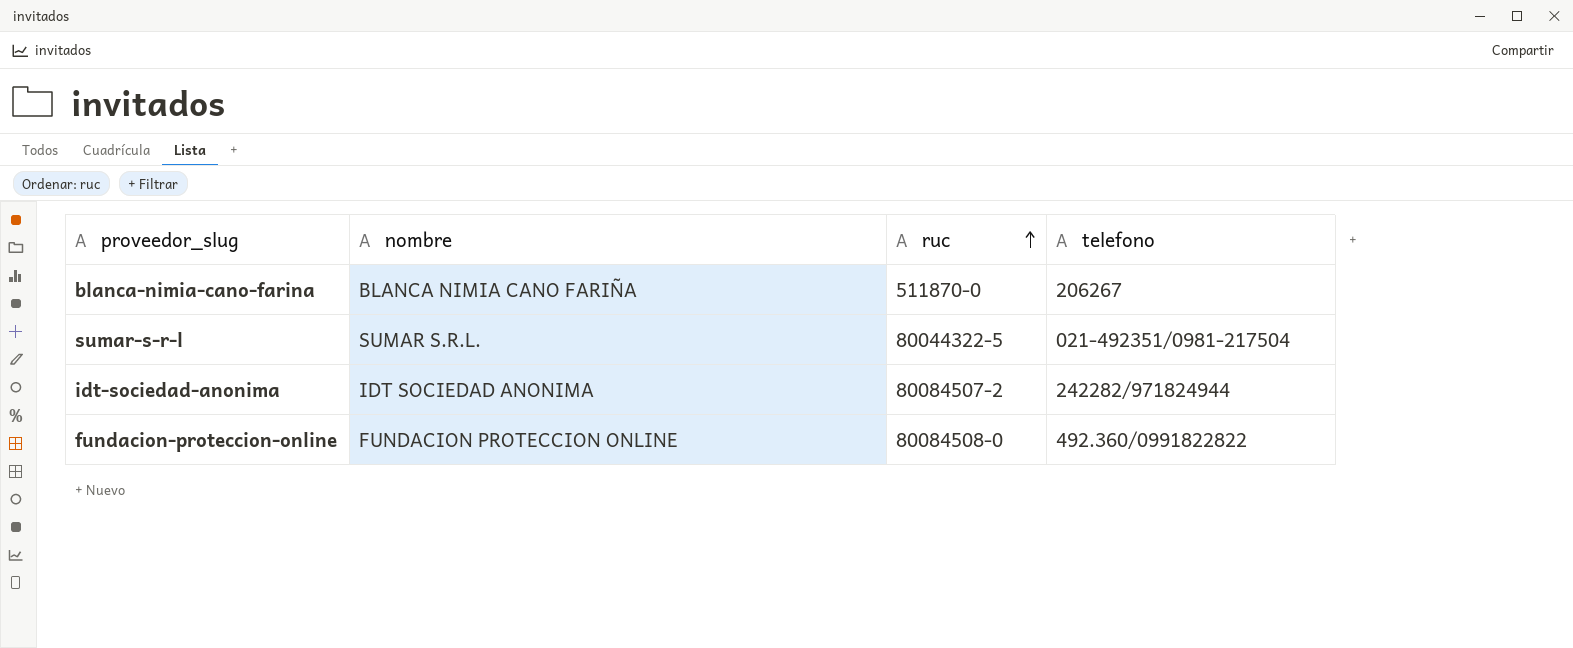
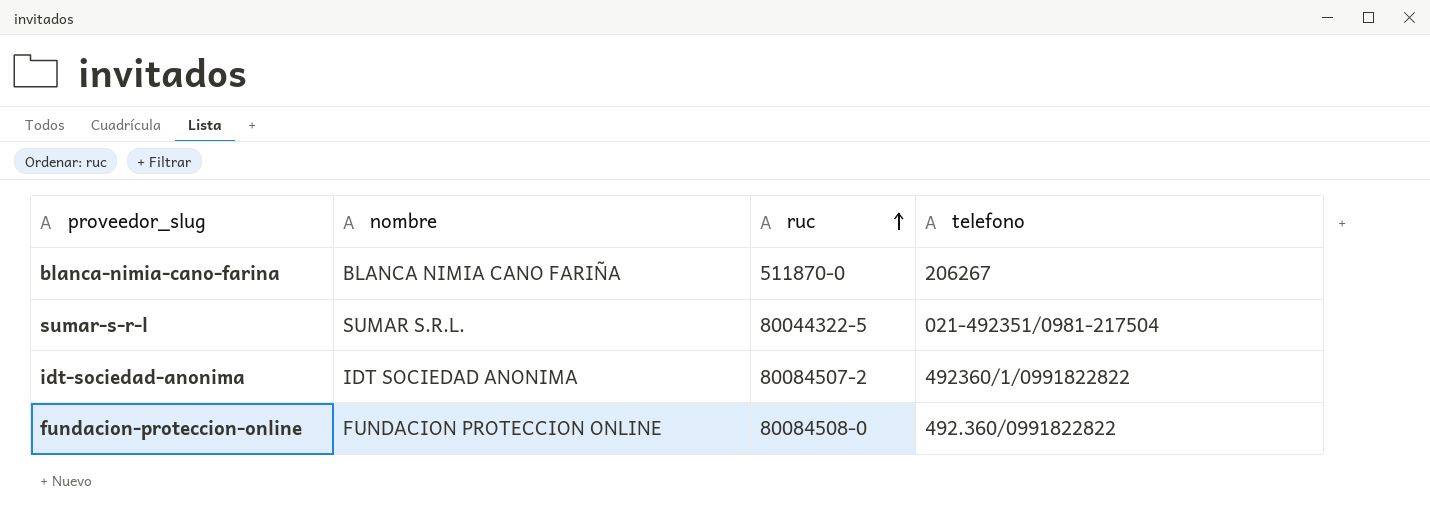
idt-sociedad-anonima | telefono: 242282/971824944 -> 492360/1/0991822822

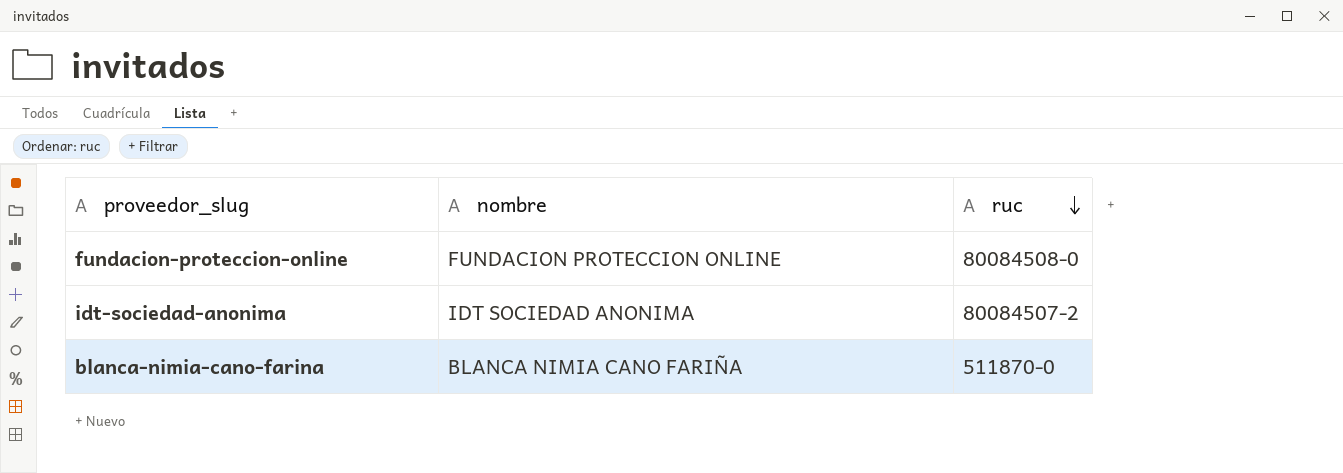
row order: ruc ascending -> ruc descending
column telefono | position: 4 -> none
row sumar-s-r-l: SUMAR S.R.L. | 80044322-5 | 021-492351/0981-217504 -> none

